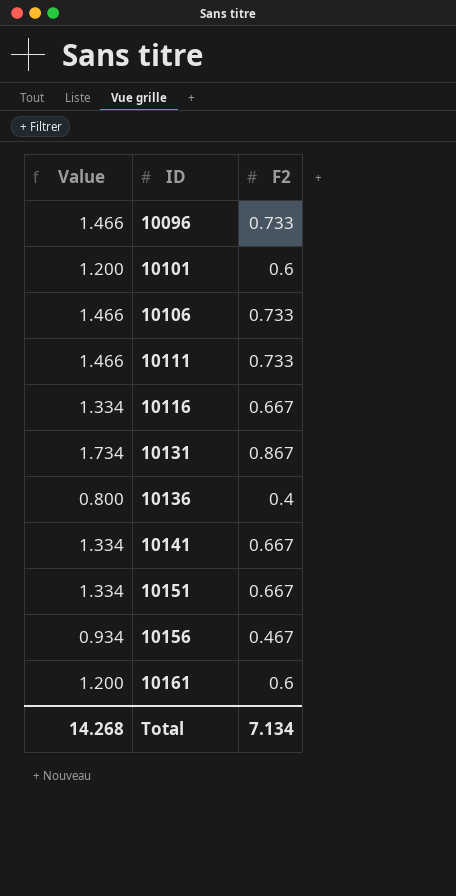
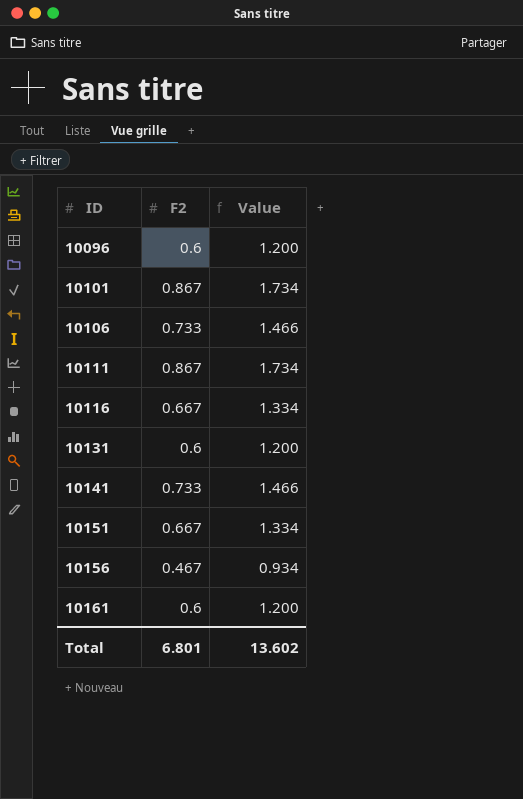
column Value | position: 1 -> 3
row 10136: 0.800 | 0.4 -> none
10096 | F2: 0.733 -> 0.6
10096 | Value: 1.466 -> 1.200
10101 | F2: 0.6 -> 0.867
10101 | Value: 1.200 -> 1.734
10111 | F2: 0.733 -> 0.867
10111 | Value: 1.466 -> 1.734
10131 | F2: 0.867 -> 0.6
10131 | Value: 1.734 -> 1.200
10141 | F2: 0.667 -> 0.733
10141 | Value: 1.334 -> 1.466
Total | F2: 7.134 -> 6.801
Total | Value: 14.268 -> 13.602

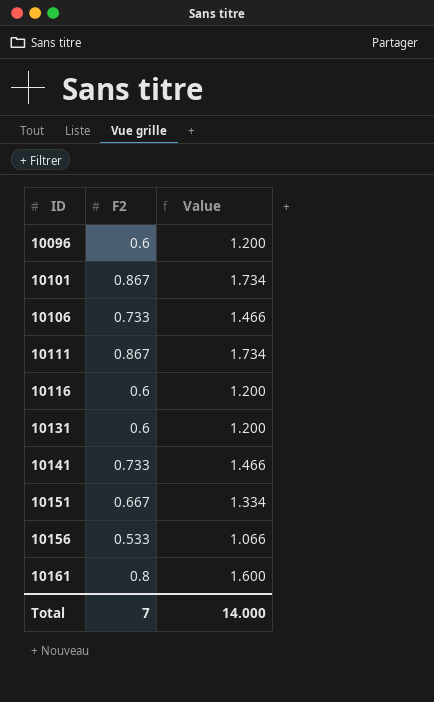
10116 | F2: 0.667 -> 0.6
10116 | Value: 1.334 -> 1.200
10156 | F2: 0.467 -> 0.533
10156 | Value: 0.934 -> 1.066
10161 | F2: 0.6 -> 0.8
10161 | Value: 1.200 -> 1.600
Total | F2: 6.801 -> 7
Total | Value: 13.602 -> 14.000

